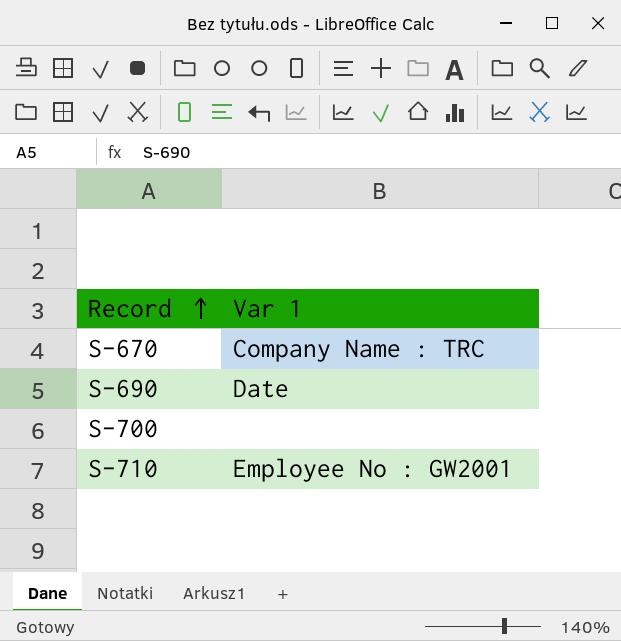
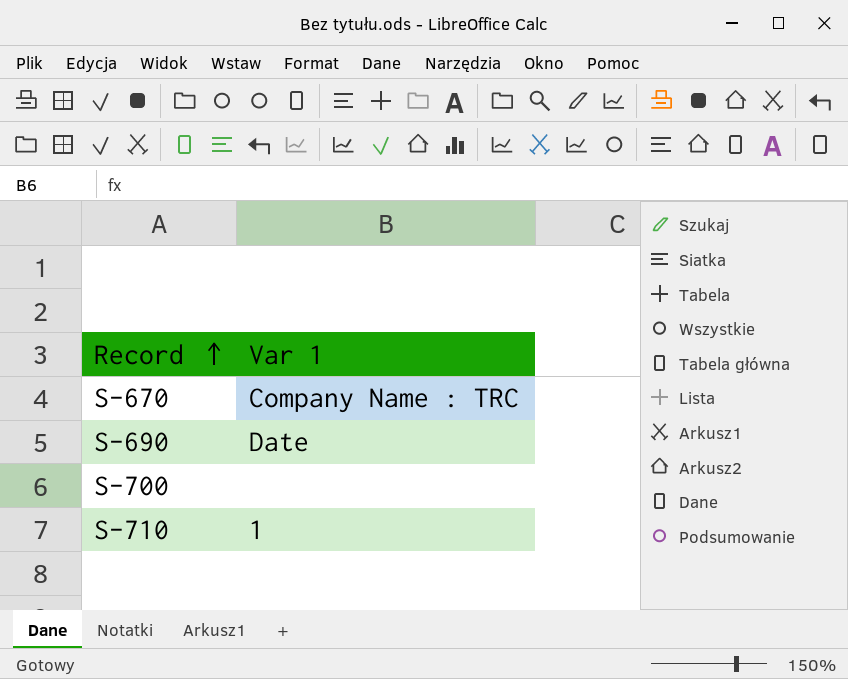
S-710 | Var 1: Employee No : GW2001 -> 1

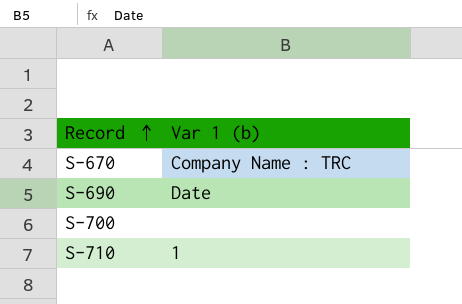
column name: Var 1 -> Var 1 (b)

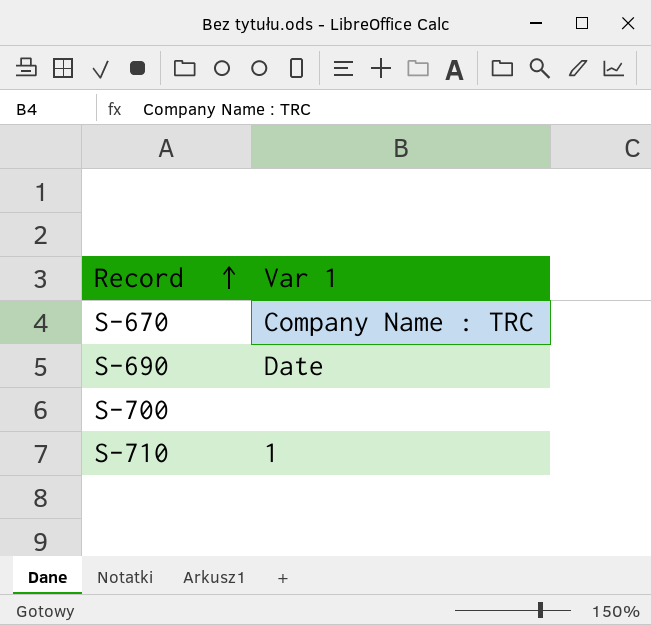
column name: Var 1 (b) -> Var 1

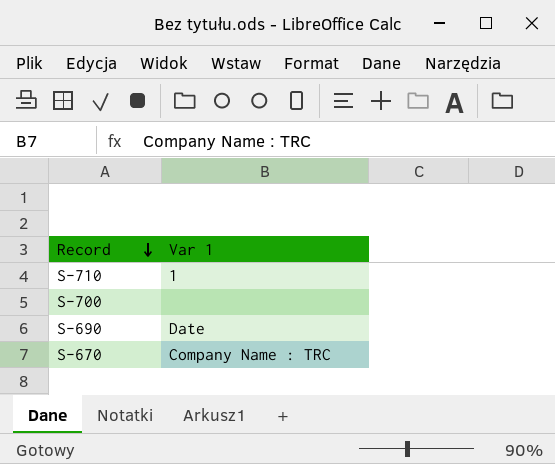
row order: Record ascending -> Record descending

